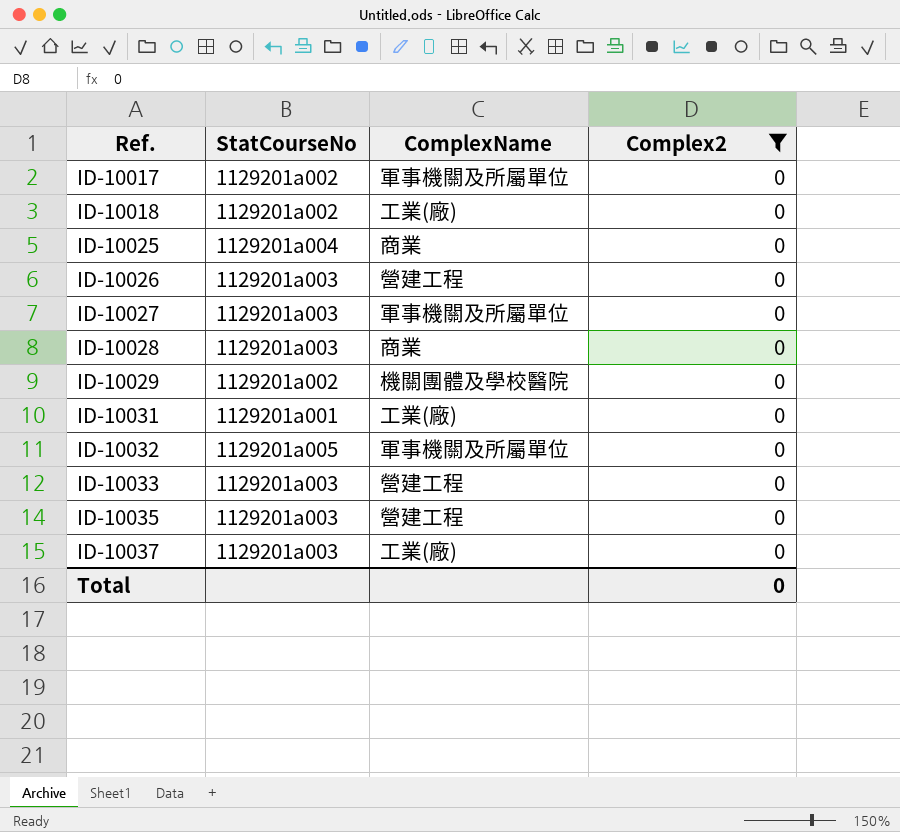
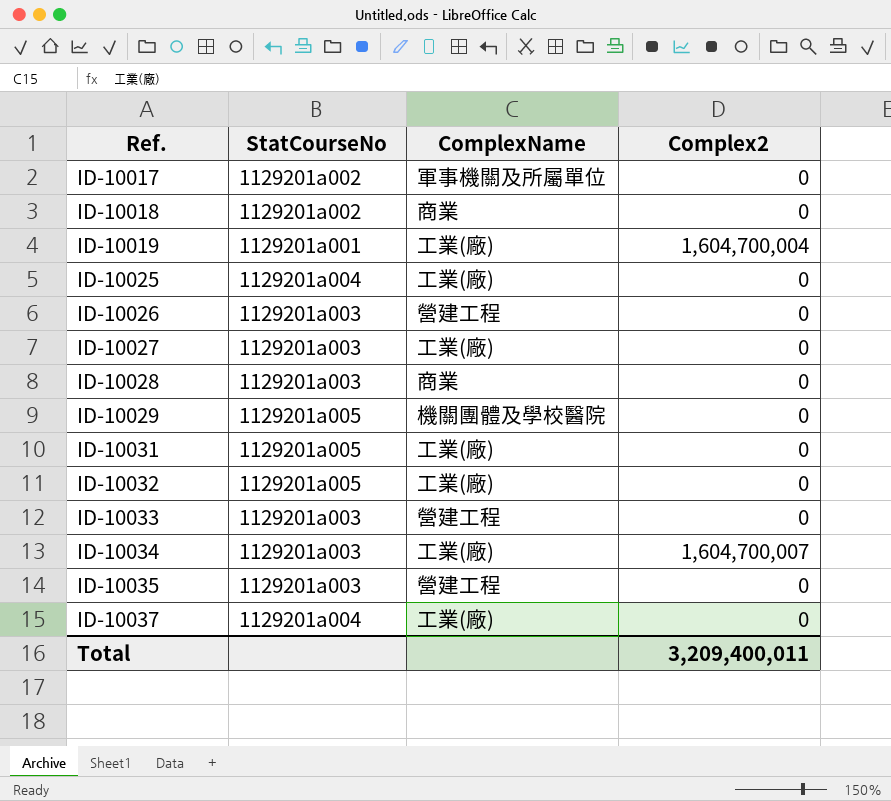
filter: Complex2 = 0 -> none
ID-10018 | ComplexName: 工業(廠) -> 商業
ID-10025 | ComplexName: 商業 -> 工業(廠)
ID-10027 | ComplexName: 軍事機關及所屬單位 -> 工業(廠)
ID-10029 | StatCourseNo: 1129201a002 -> 1129201a005
ID-10031 | StatCourseNo: 1129201a001 -> 1129201a005
ID-10032 | ComplexName: 軍事機關及所屬單位 -> 工業(廠)
ID-10037 | StatCourseNo: 1129201a003 -> 1129201a004
Total | Complex2: 0 -> 3,209,400,011

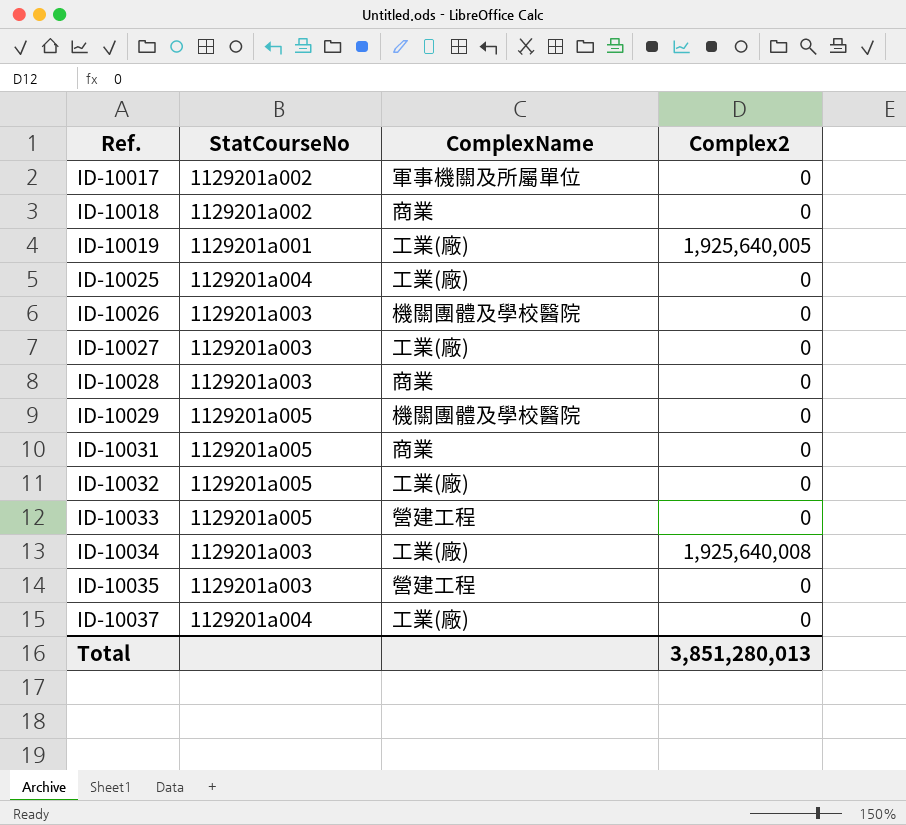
ID-10019 | Complex2: 1,604,700,004 -> 1,925,640,005
ID-10026 | ComplexName: 營建工程 -> 機關團體及學校醫院
ID-10031 | ComplexName: 工業(廠) -> 商業
ID-10033 | StatCourseNo: 1129201a003 -> 1129201a005
ID-10034 | Complex2: 1,604,700,007 -> 1,925,640,008
Total | Complex2: 3,209,400,011 -> 3,851,280,013

